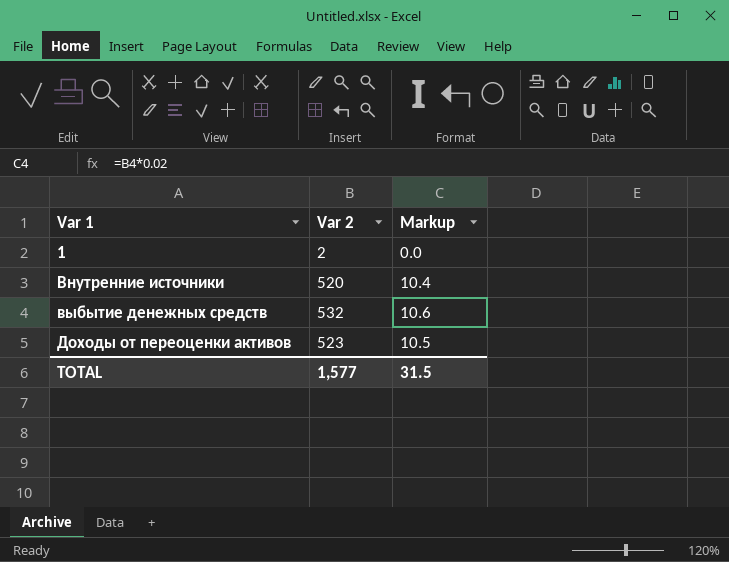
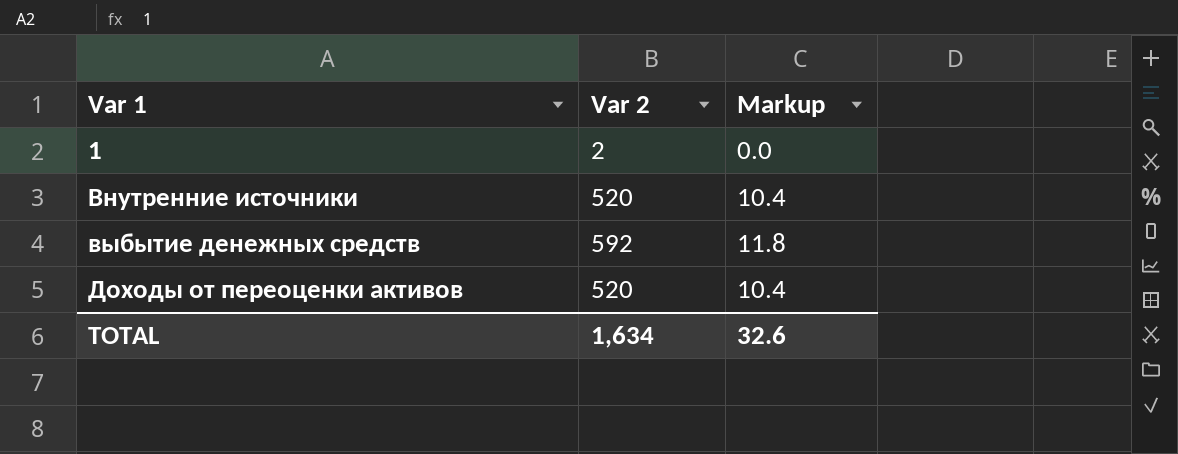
выбытие денежных средств | Var 2: 532 -> 592
выбытие денежных средств | Markup: 10.6 -> 11.8
Доходы от переоценки активов | Var 2: 523 -> 520
Доходы от переоценки активов | Markup: 10.5 -> 10.4
TOTAL | Var 2: 1,577 -> 1,634
TOTAL | Markup: 31.5 -> 32.6

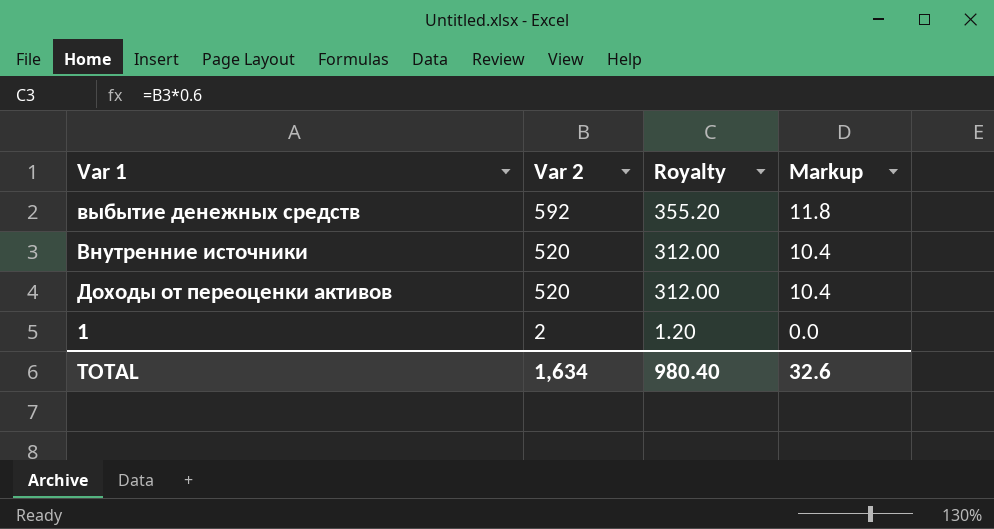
row order: Var 1 ascending -> Var 2 descending
column Royalty | formula: none -> [Var 2] * 0.6

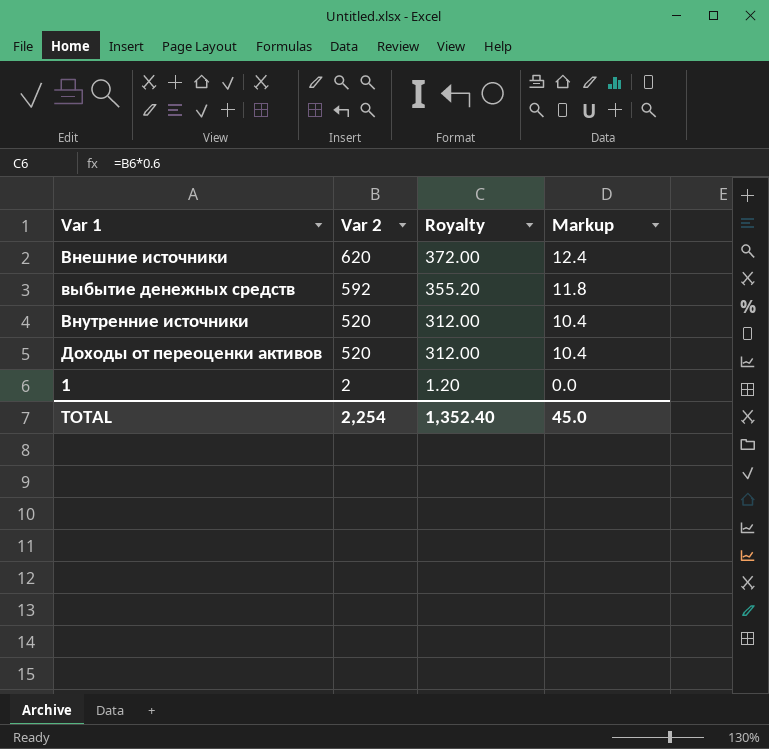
row Внешние источники: none -> 620 | 372.00 | 12.4
TOTAL | Var 2: 1,634 -> 2,254
TOTAL | Royalty: 980.40 -> 1,352.40
TOTAL | Markup: 32.6 -> 45.0

